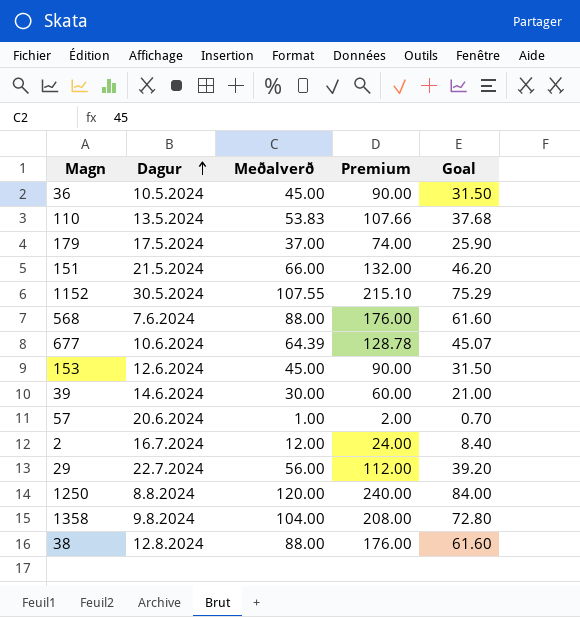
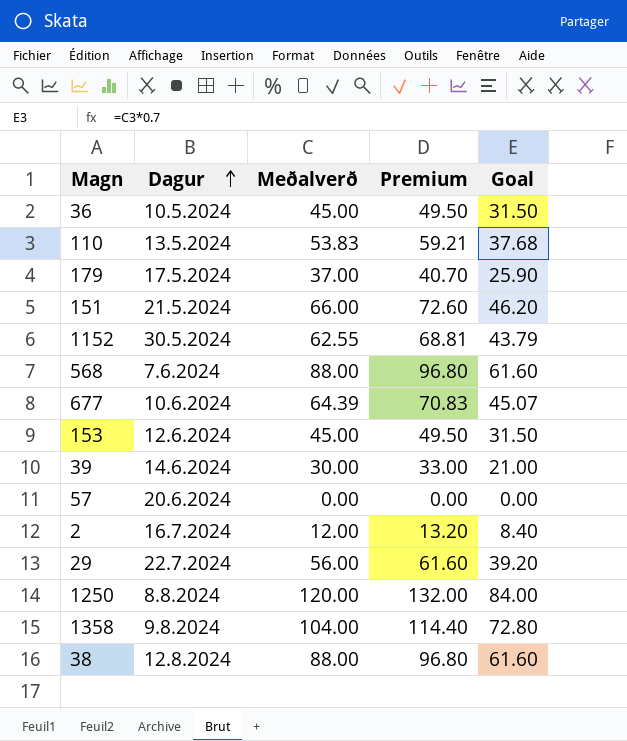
column Premium | formula: [Meðalverð] * 2 -> [Meðalverð] * 1.1
1152 | Meðalverð: 107.55 -> 62.55
1152 | Goal: 75.29 -> 43.79
57 | Meðalverð: 1.00 -> 0.00
57 | Goal: 0.70 -> 0.00

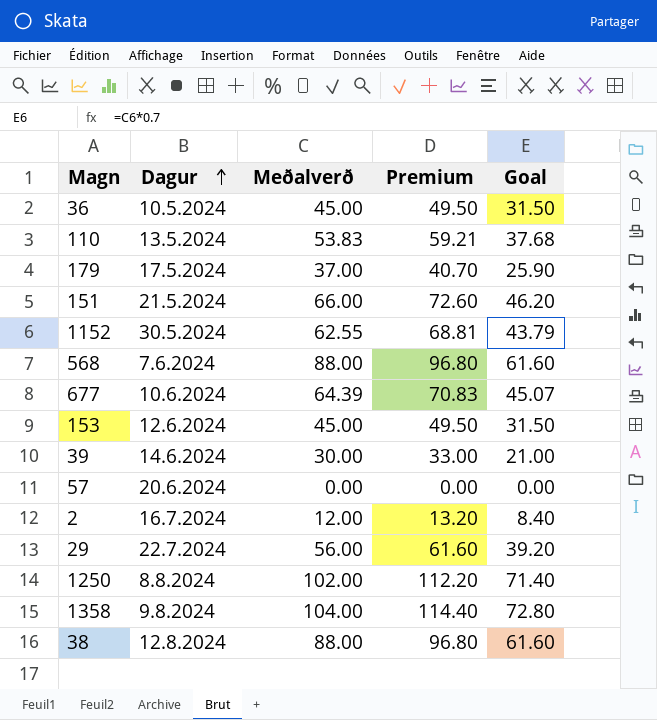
1250 | Meðalverð: 120.00 -> 102.00
1250 | Premium: 132.00 -> 112.20
1250 | Goal: 84.00 -> 71.40

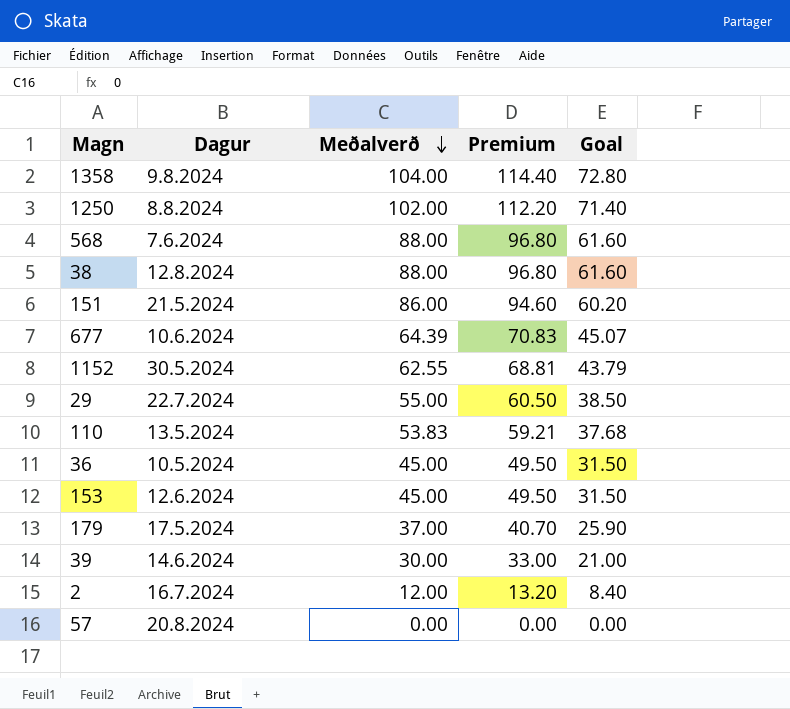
row order: Dagur ascending -> Meðalverð descending
151 | Meðalverð: 66.00 -> 86.00
151 | Premium: 72.60 -> 94.60
151 | Goal: 46.20 -> 60.20
29 | Meðalverð: 56.00 -> 55.00
29 | Premium: 61.60 -> 60.50
29 | Goal: 39.20 -> 38.50
57 | Dagur: 20.6.2024 -> 20.8.2024

